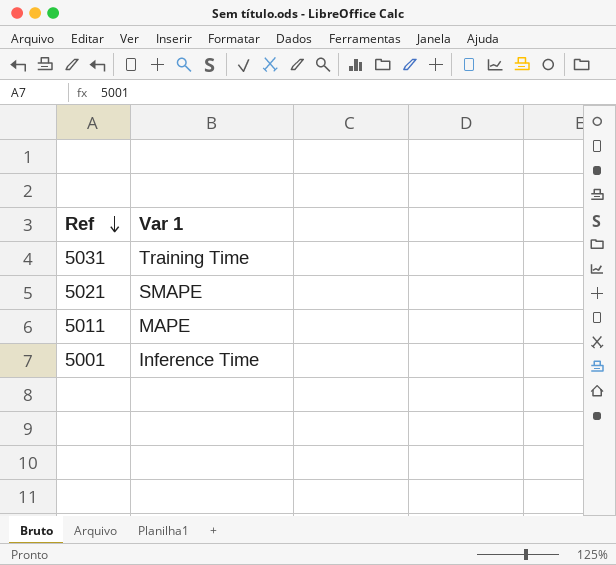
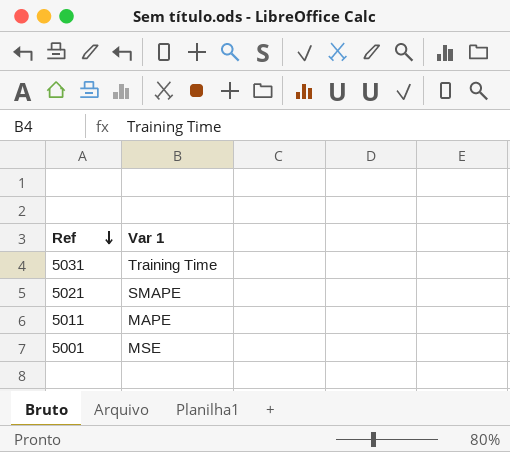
5001 | Var 1: Inference Time -> MSE

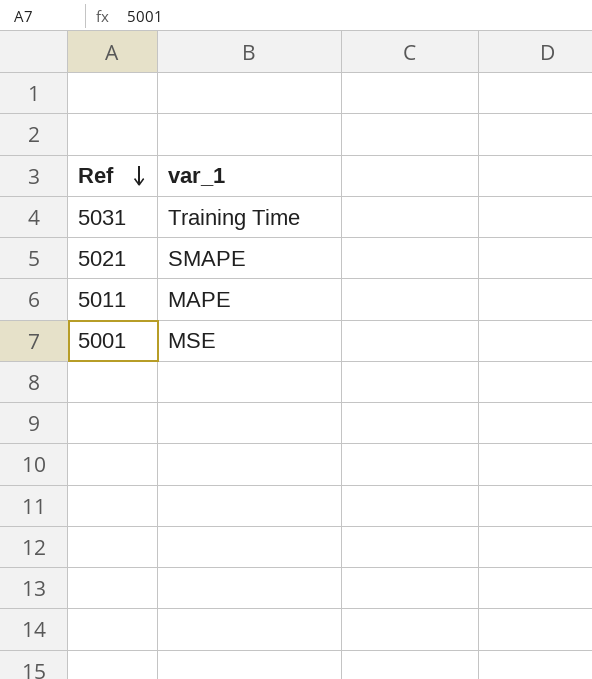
column name: Var 1 -> var_1

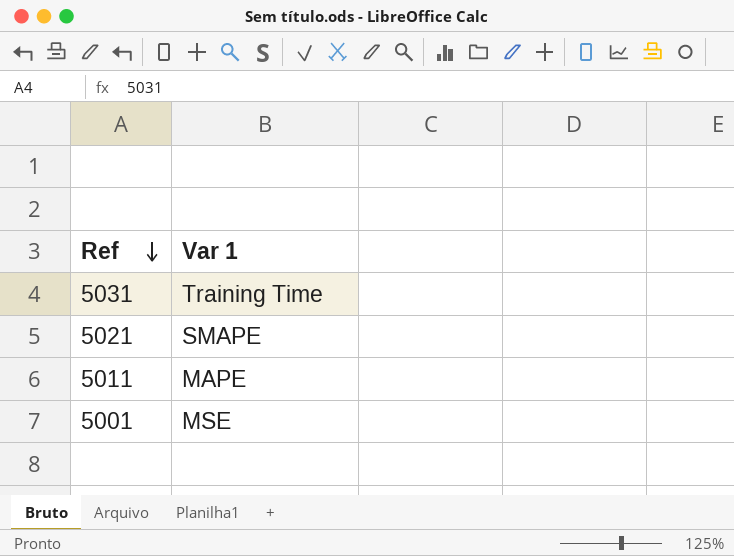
column name: var_1 -> Var 1

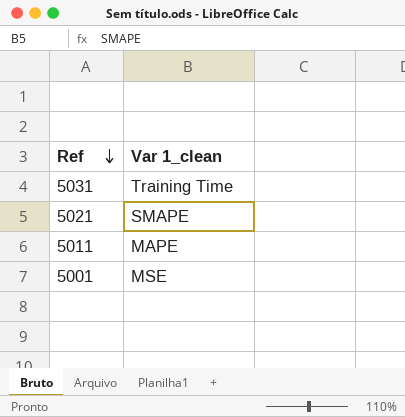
column name: Var 1 -> Var 1_clean

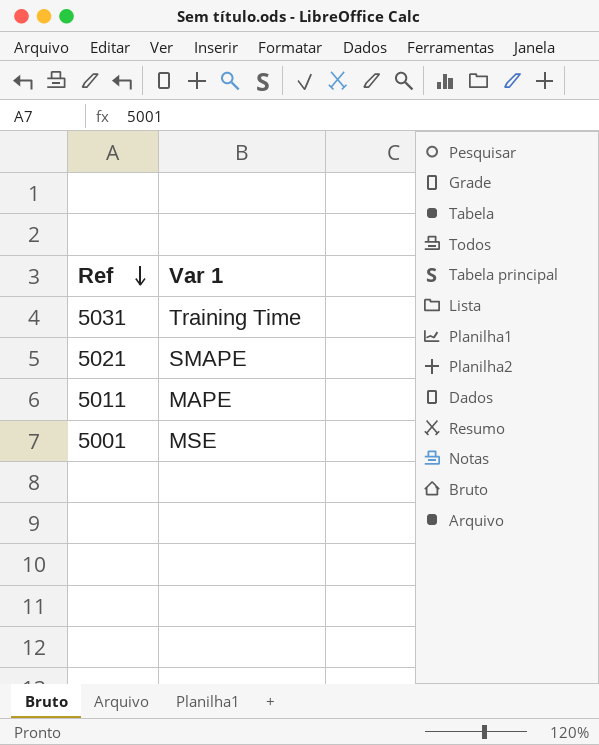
column name: Var 1_clean -> Var 1

